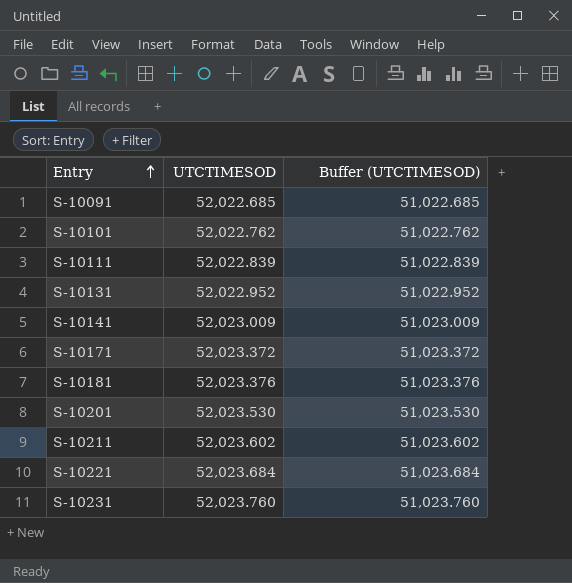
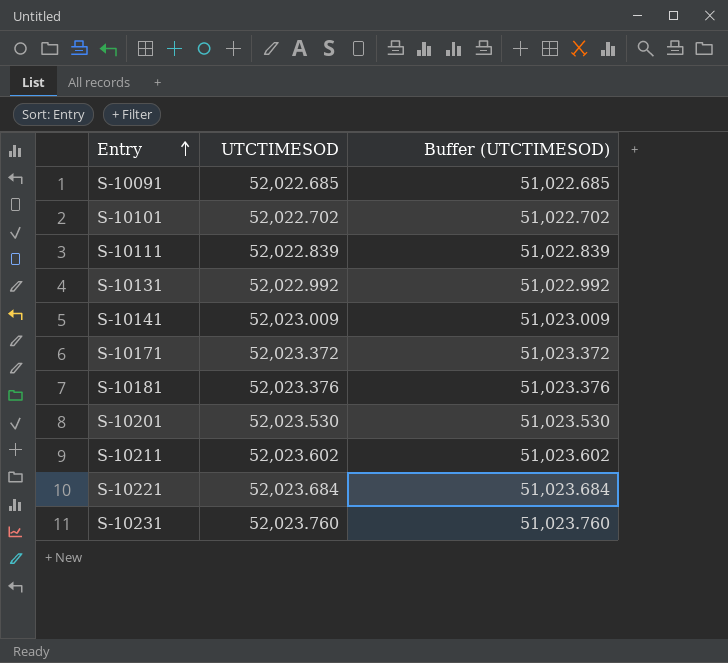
S-10101 | UTCTIMESOD: 52,022.762 -> 52,022.702
S-10101 | Buffer (UTCTIMESOD): 51,022.762 -> 51,022.702
S-10131 | UTCTIMESOD: 52,022.952 -> 52,022.992
S-10131 | Buffer (UTCTIMESOD): 51,022.952 -> 51,022.992

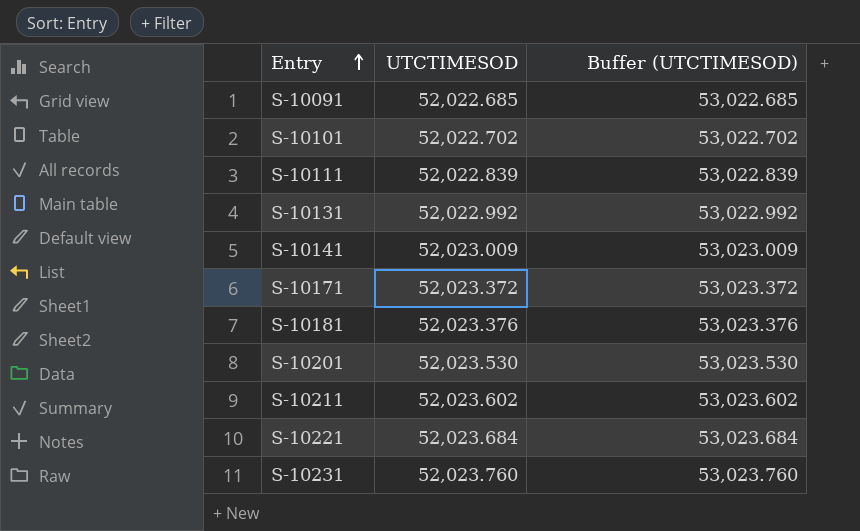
column Buffer (UTCTIMESOD) | formula: [UTCTIMESOD] - 1000 -> [UTCTIMESOD] + 1000

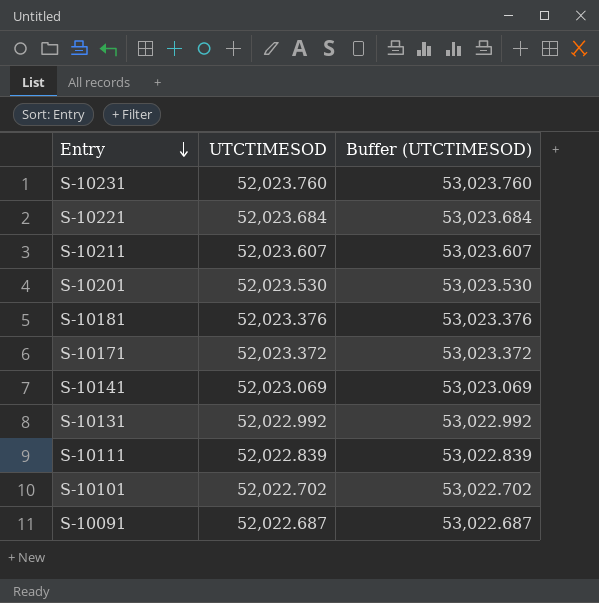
row order: Entry ascending -> Entry descending
S-10211 | UTCTIMESOD: 52,023.602 -> 52,023.607
S-10211 | Buffer (UTCTIMESOD): 53,023.602 -> 53,023.607
S-10141 | UTCTIMESOD: 52,023.009 -> 52,023.069
S-10141 | Buffer (UTCTIMESOD): 53,023.009 -> 53,023.069
S-10091 | UTCTIMESOD: 52,022.685 -> 52,022.687
S-10091 | Buffer (UTCTIMESOD): 53,022.685 -> 53,022.687

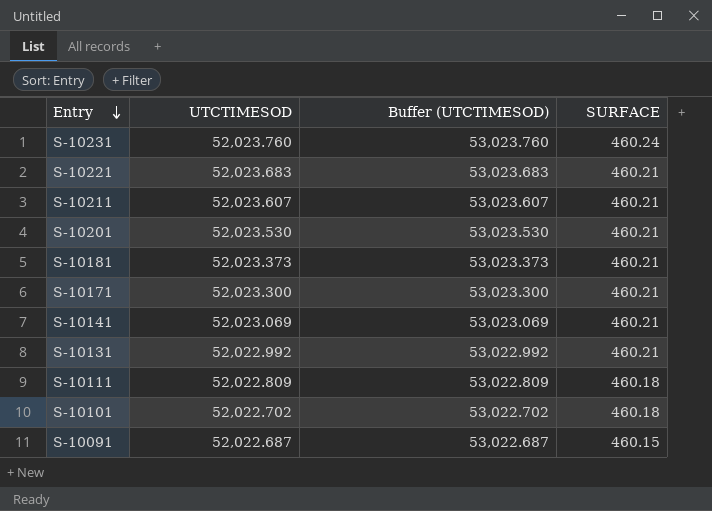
column SURFACE | position: none -> 4
S-10221 | UTCTIMESOD: 52,023.684 -> 52,023.683
S-10221 | Buffer (UTCTIMESOD): 53,023.684 -> 53,023.683
S-10181 | UTCTIMESOD: 52,023.376 -> 52,023.373
S-10181 | Buffer (UTCTIMESOD): 53,023.376 -> 53,023.373
S-10171 | UTCTIMESOD: 52,023.372 -> 52,023.300
S-10171 | Buffer (UTCTIMESOD): 53,023.372 -> 53,023.300
S-10111 | UTCTIMESOD: 52,022.839 -> 52,022.809
S-10111 | Buffer (UTCTIMESOD): 53,022.839 -> 53,022.809

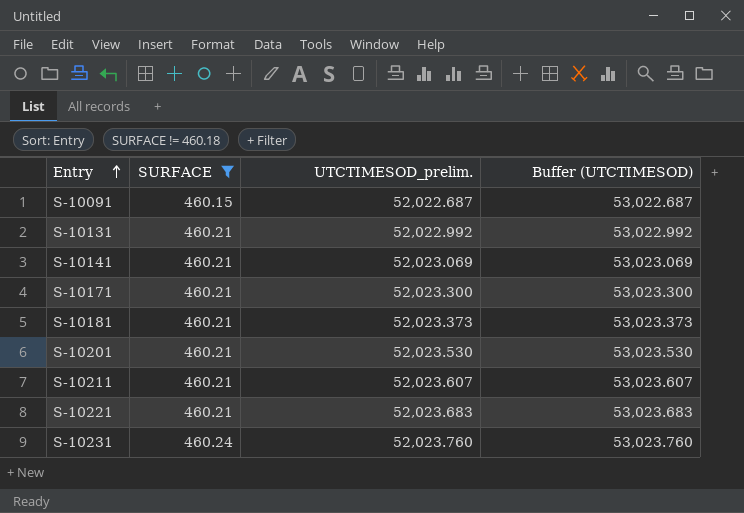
filter: none -> SURFACE != 460.18
row order: Entry descending -> Entry ascending
column SURFACE | position: 4 -> 2
column name: UTCTIMESOD -> UTCTIMESOD_prelim.

